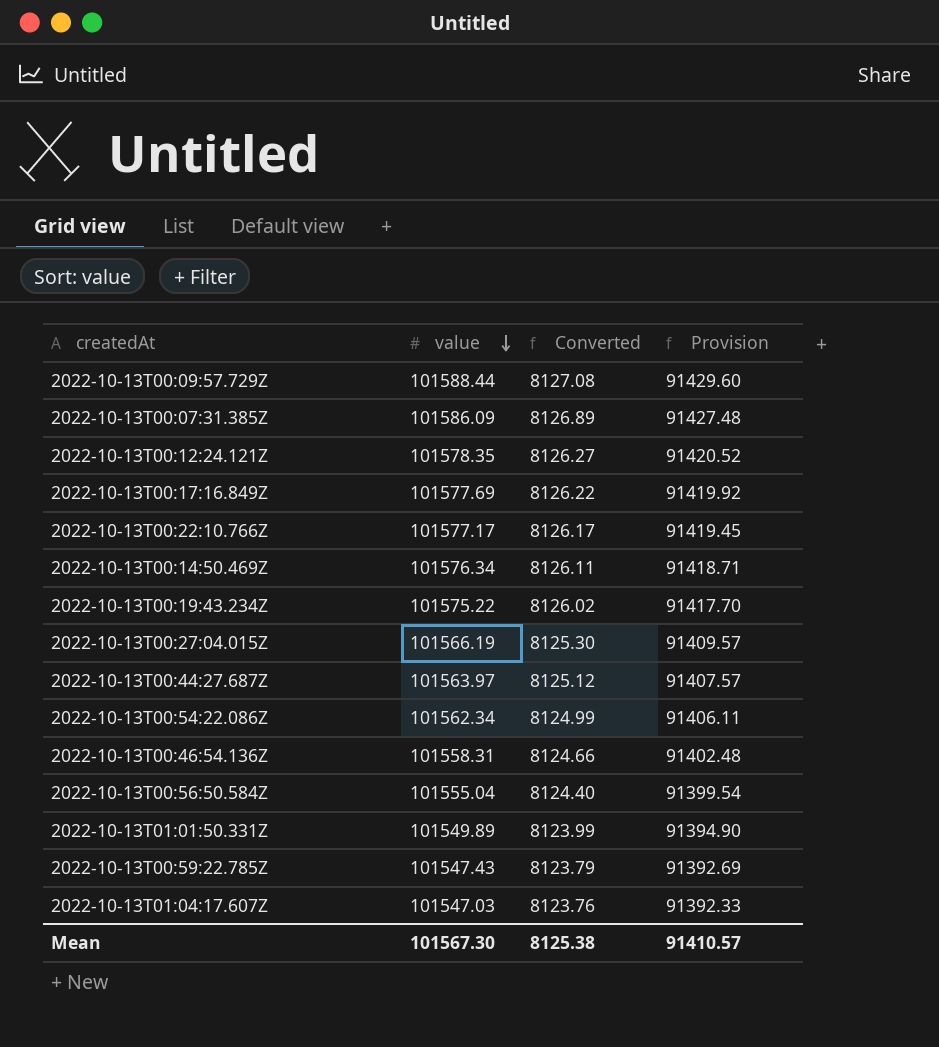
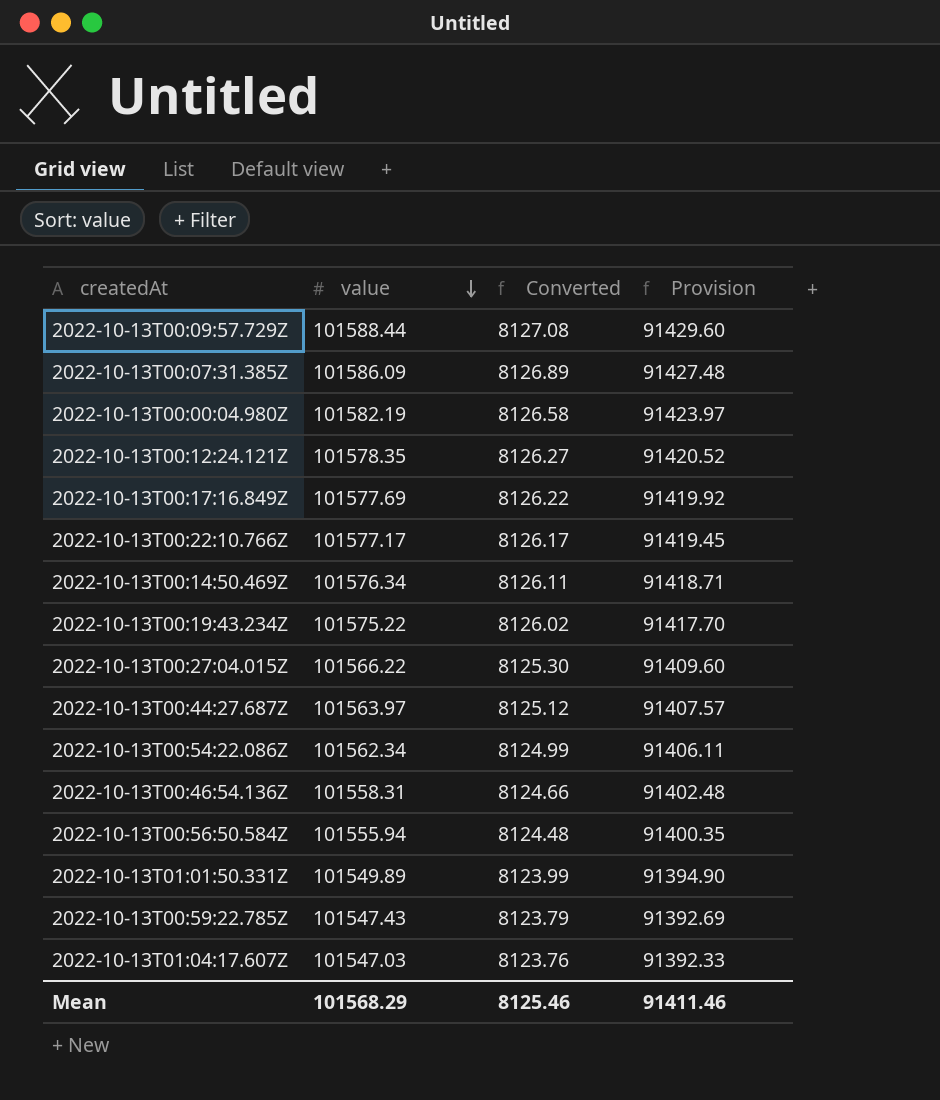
row 2022-10-13T00:00:04.980Z: none -> 101582.19 | 8126.58 | 91423.97
2022-10-13T00:27:04.015Z | value: 101566.19 -> 101566.22
2022-10-13T00:27:04.015Z | Provision: 91409.57 -> 91409.60
2022-10-13T00:56:50.584Z | value: 101555.04 -> 101555.94
2022-10-13T00:56:50.584Z | Converted: 8124.40 -> 8124.48
2022-10-13T00:56:50.584Z | Provision: 91399.54 -> 91400.35
Mean | value: 101567.30 -> 101568.29
Mean | Converted: 8125.38 -> 8125.46
Mean | Provision: 91410.57 -> 91411.46

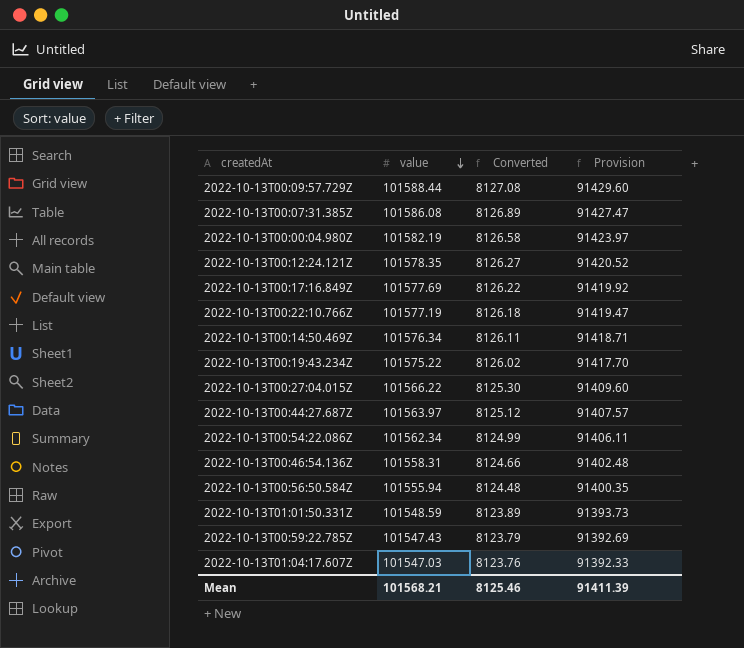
2022-10-13T00:07:31.385Z | value: 101586.09 -> 101586.08
2022-10-13T00:07:31.385Z | Provision: 91427.48 -> 91427.47
2022-10-13T00:22:10.766Z | value: 101577.17 -> 101577.19
2022-10-13T00:22:10.766Z | Converted: 8126.17 -> 8126.18
2022-10-13T00:22:10.766Z | Provision: 91419.45 -> 91419.47
2022-10-13T01:01:50.331Z | value: 101549.89 -> 101548.59
2022-10-13T01:01:50.331Z | Converted: 8123.99 -> 8123.89
2022-10-13T01:01:50.331Z | Provision: 91394.90 -> 91393.73
Mean | value: 101568.29 -> 101568.21
Mean | Provision: 91411.46 -> 91411.39

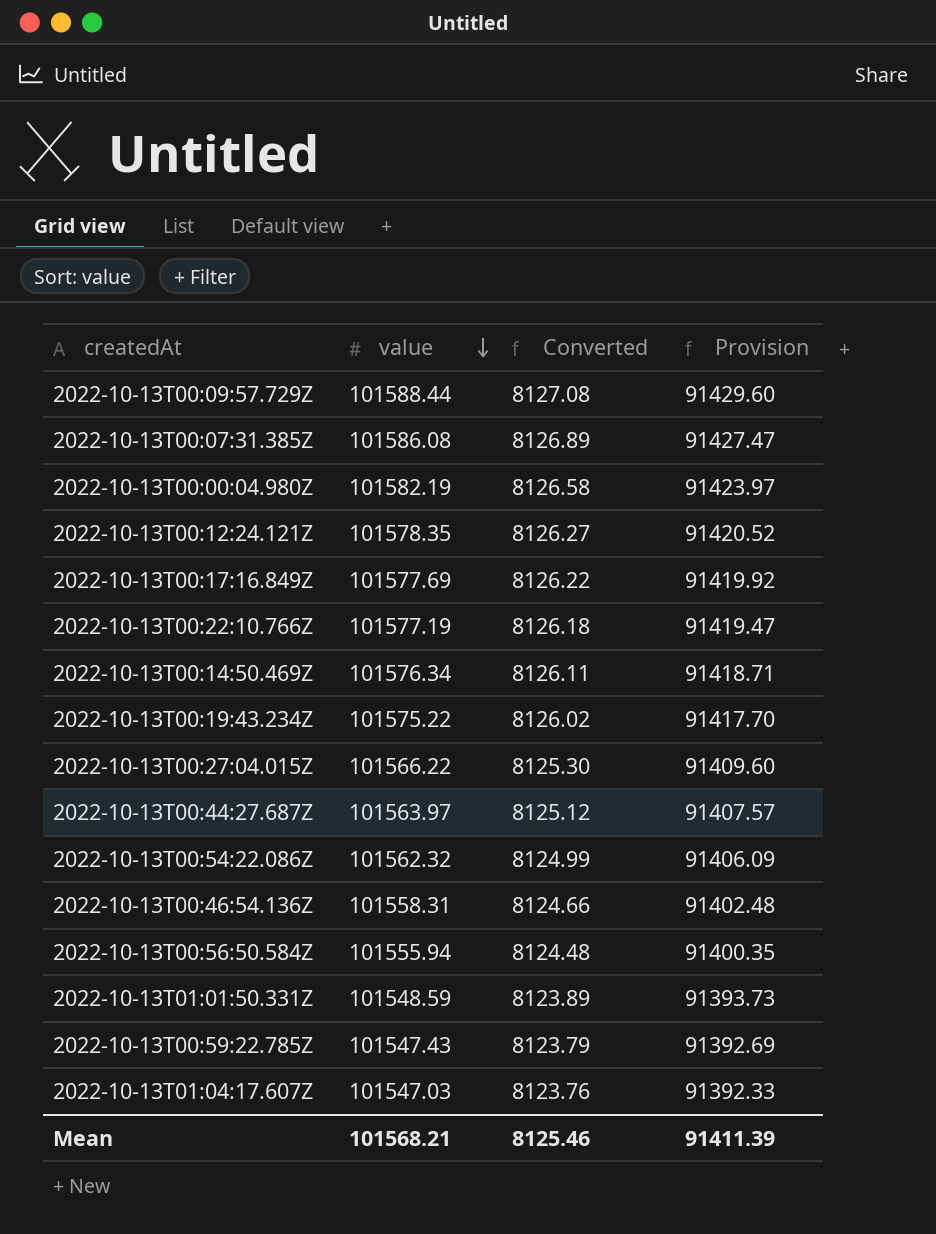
2022-10-13T00:54:22.086Z | value: 101562.34 -> 101562.32
2022-10-13T00:54:22.086Z | Provision: 91406.11 -> 91406.09

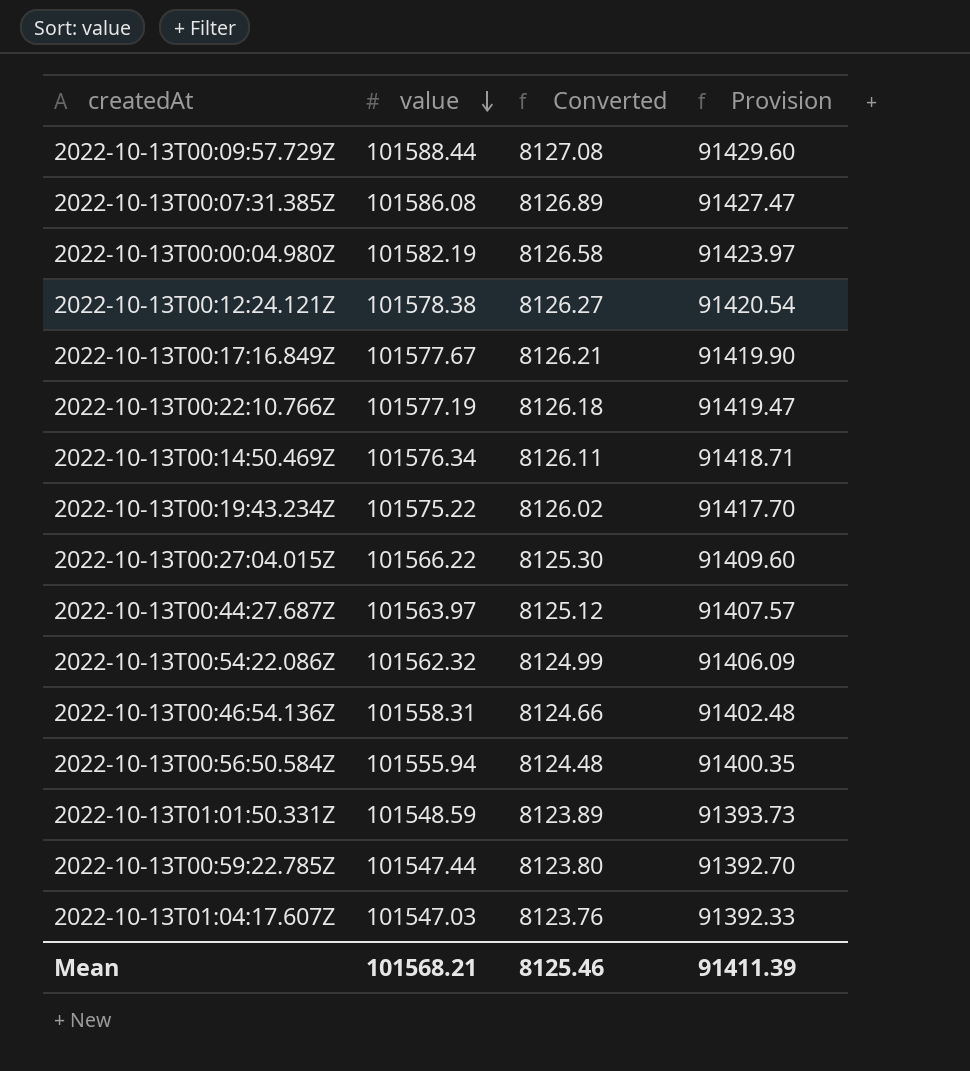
2022-10-13T00:12:24.121Z | value: 101578.35 -> 101578.38
2022-10-13T00:12:24.121Z | Provision: 91420.52 -> 91420.54
2022-10-13T00:17:16.849Z | value: 101577.69 -> 101577.67
2022-10-13T00:17:16.849Z | Converted: 8126.22 -> 8126.21
2022-10-13T00:17:16.849Z | Provision: 91419.92 -> 91419.90
2022-10-13T00:59:22.785Z | value: 101547.43 -> 101547.44
2022-10-13T00:59:22.785Z | Converted: 8123.79 -> 8123.80
2022-10-13T00:59:22.785Z | Provision: 91392.69 -> 91392.70

